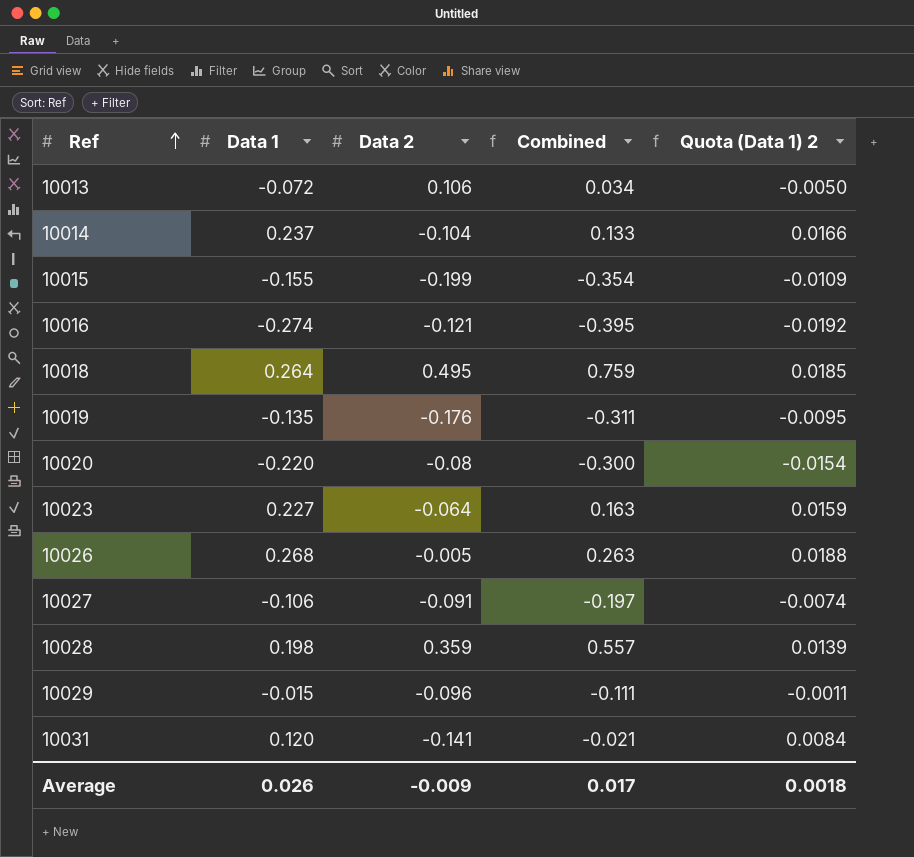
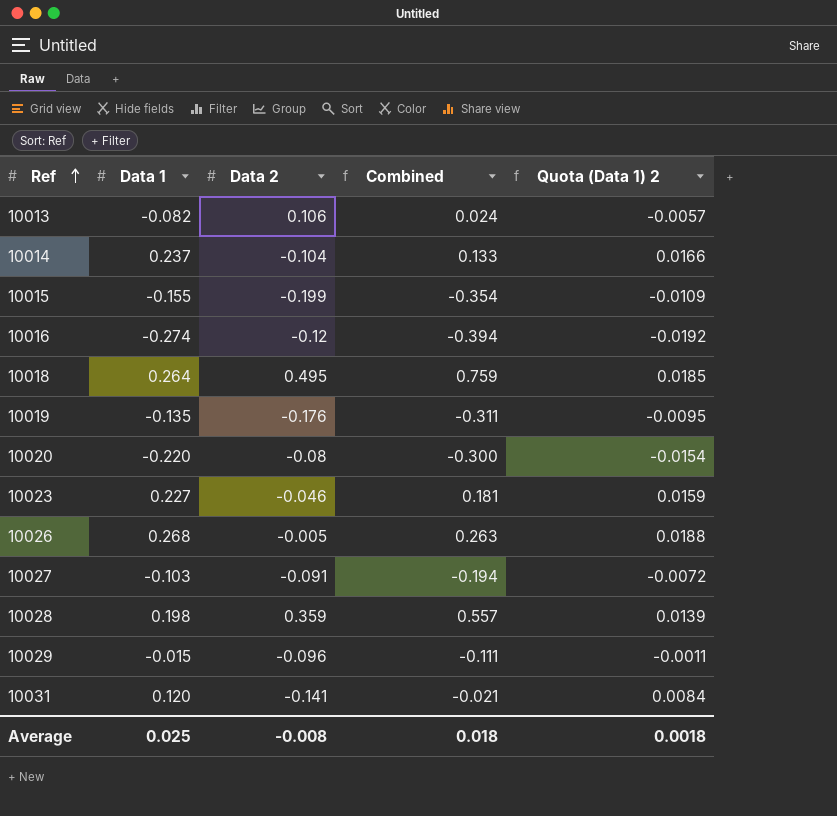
10013 | Data 1: -0.072 -> -0.082
10013 | Combined: 0.034 -> 0.024
10013 | Quota (Data 1) 2: -0.0050 -> -0.0057
10016 | Data 2: -0.121 -> -0.12
10016 | Combined: -0.395 -> -0.394
10023 | Data 2: -0.064 -> -0.046
10023 | Combined: 0.163 -> 0.181
10027 | Data 1: -0.106 -> -0.103
10027 | Combined: -0.197 -> -0.194
10027 | Quota (Data 1) 2: -0.0074 -> -0.0072
Average | Data 1: 0.026 -> 0.025
Average | Data 2: -0.009 -> -0.008
Average | Combined: 0.017 -> 0.018

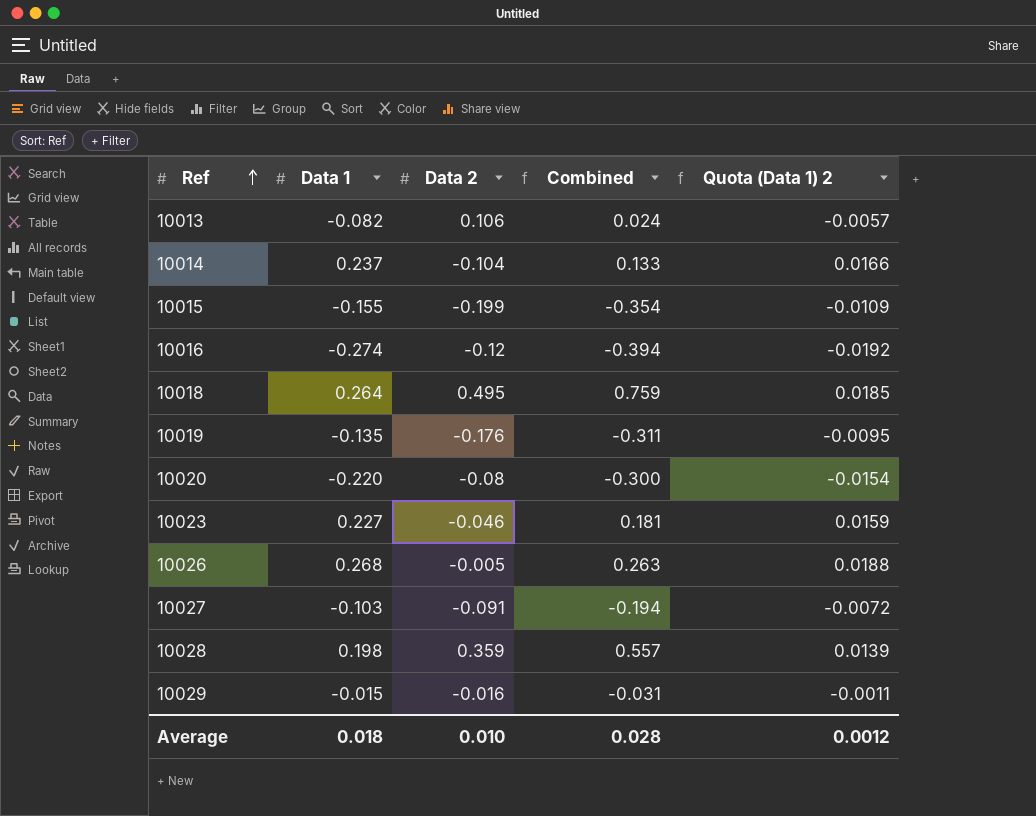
row 10031: 0.120 | -0.141 | -0.021 | 0.0084 -> none
10029 | Data 2: -0.096 -> -0.016
10029 | Combined: -0.111 -> -0.031
Average | Data 1: 0.025 -> 0.018
Average | Data 2: -0.008 -> 0.010
Average | Combined: 0.018 -> 0.028
Average | Quota (Data 1) 2: 0.0018 -> 0.0012

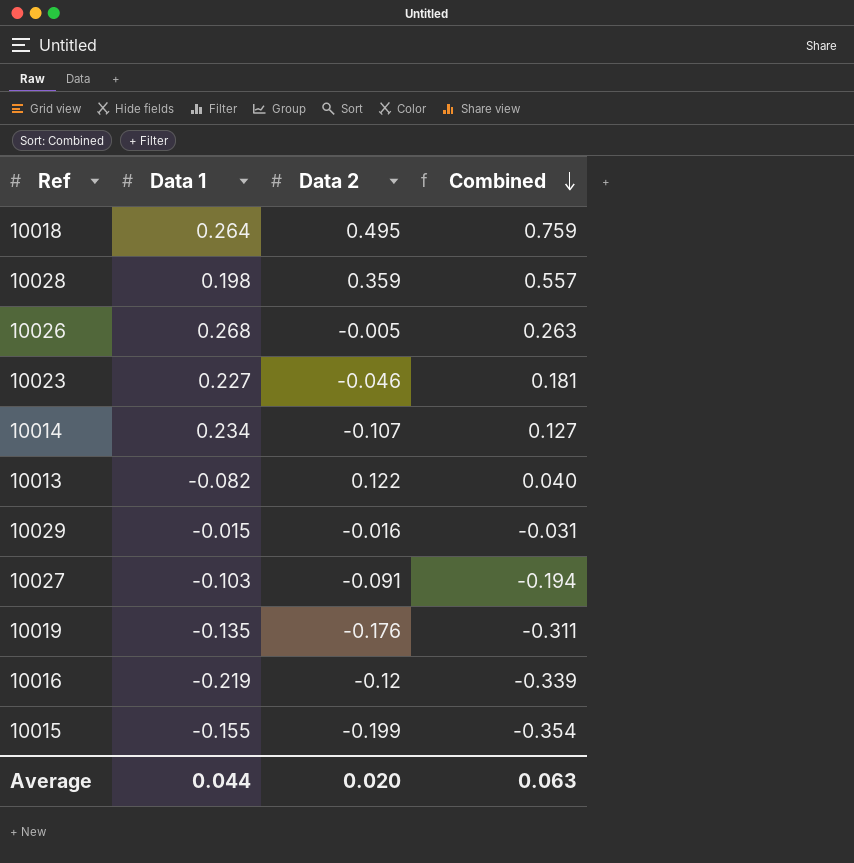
row order: Ref ascending -> Combined descending
column Quota (Data 1) 2 | formula: [Data 1] * 0.07 -> none
row 10020: -0.220 | -0.08 | -0.300 | -0.0154 -> none
10014 | Data 1: 0.237 -> 0.234
10014 | Data 2: -0.104 -> -0.107
10014 | Combined: 0.133 -> 0.127
10013 | Data 2: 0.106 -> 0.122
10013 | Combined: 0.024 -> 0.040
10016 | Data 1: -0.274 -> -0.219
10016 | Combined: -0.394 -> -0.339
Average | Data 1: 0.018 -> 0.044
Average | Data 2: 0.010 -> 0.020
Average | Combined: 0.028 -> 0.063

